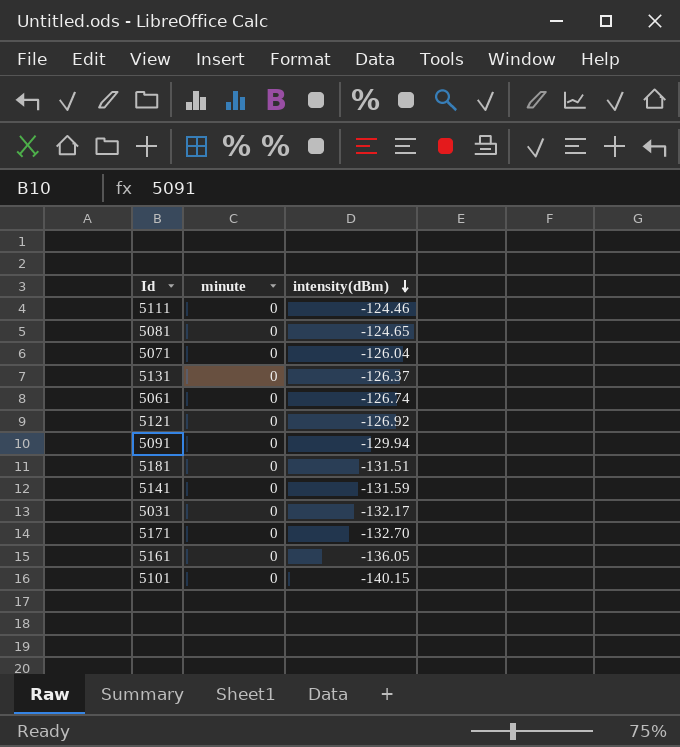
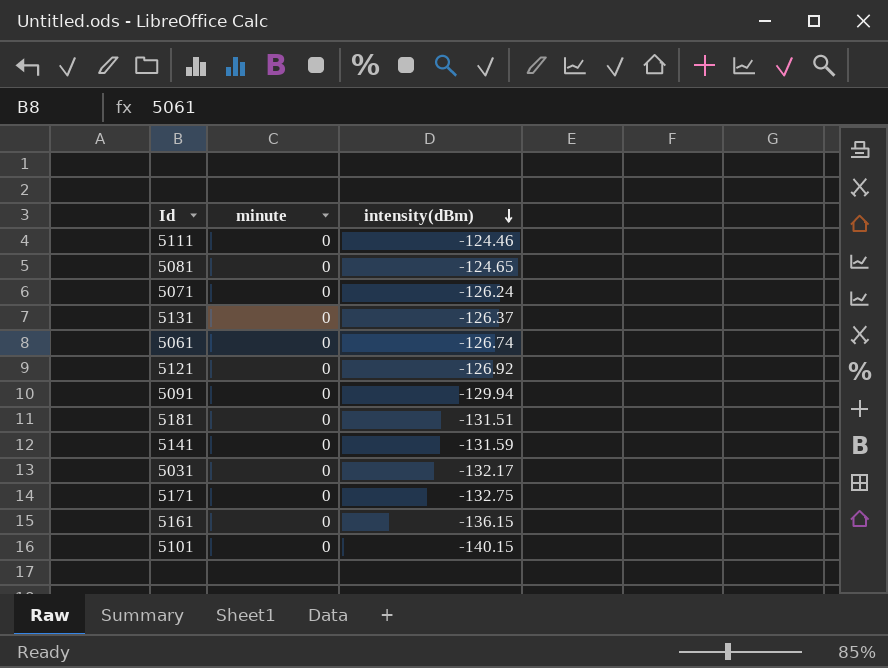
5071 | intensity(dBm): -126.04 -> -126.24
5171 | intensity(dBm): -132.70 -> -132.75
5161 | intensity(dBm): -136.05 -> -136.15

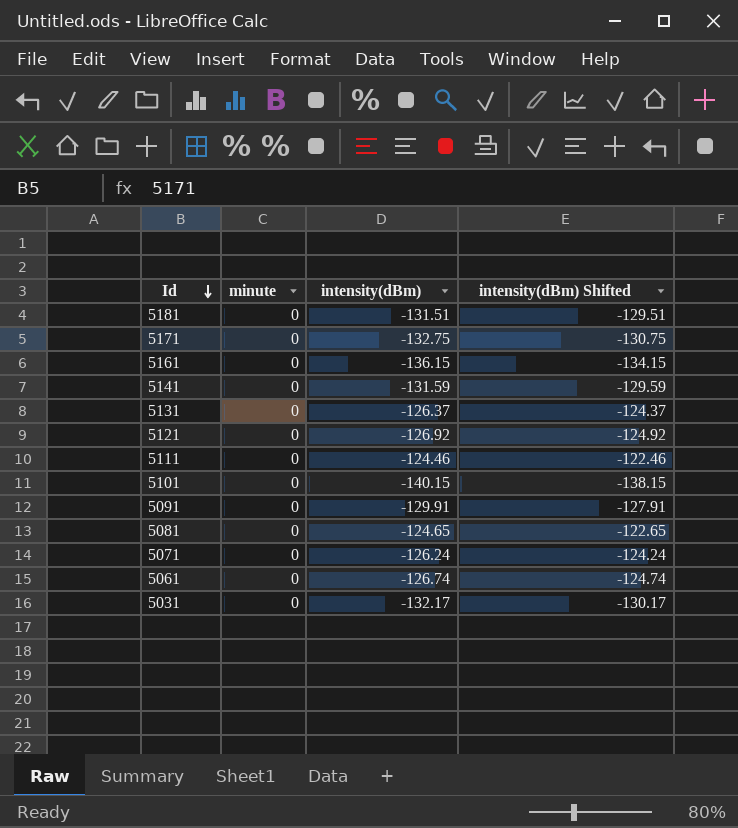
row order: intensity(dBm) descending -> Id descending
column intensity(dBm) Shifted | formula: none -> [intensity(dBm)] + 2
5091 | intensity(dBm): -129.94 -> -129.91

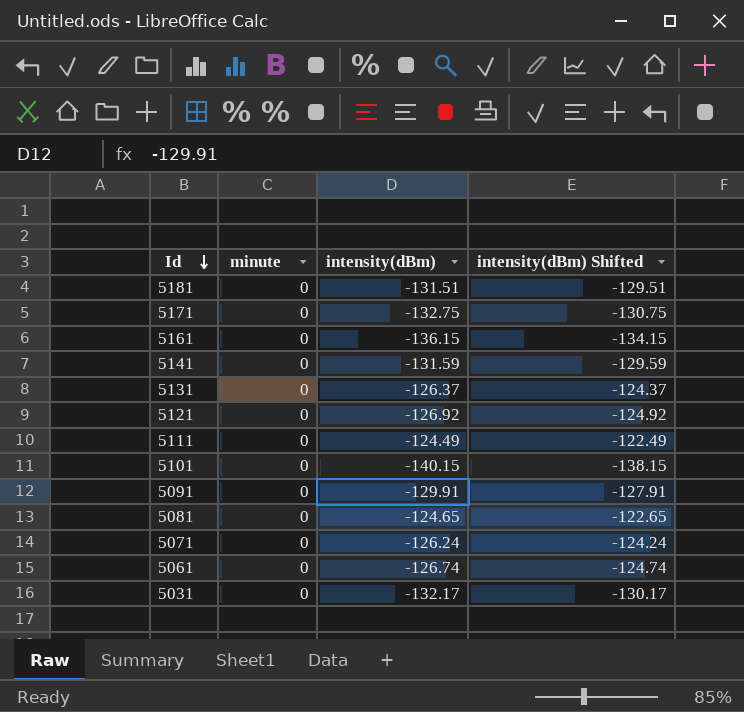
5111 | intensity(dBm): -124.46 -> -124.49
5111 | intensity(dBm) Shifted: -122.46 -> -122.49

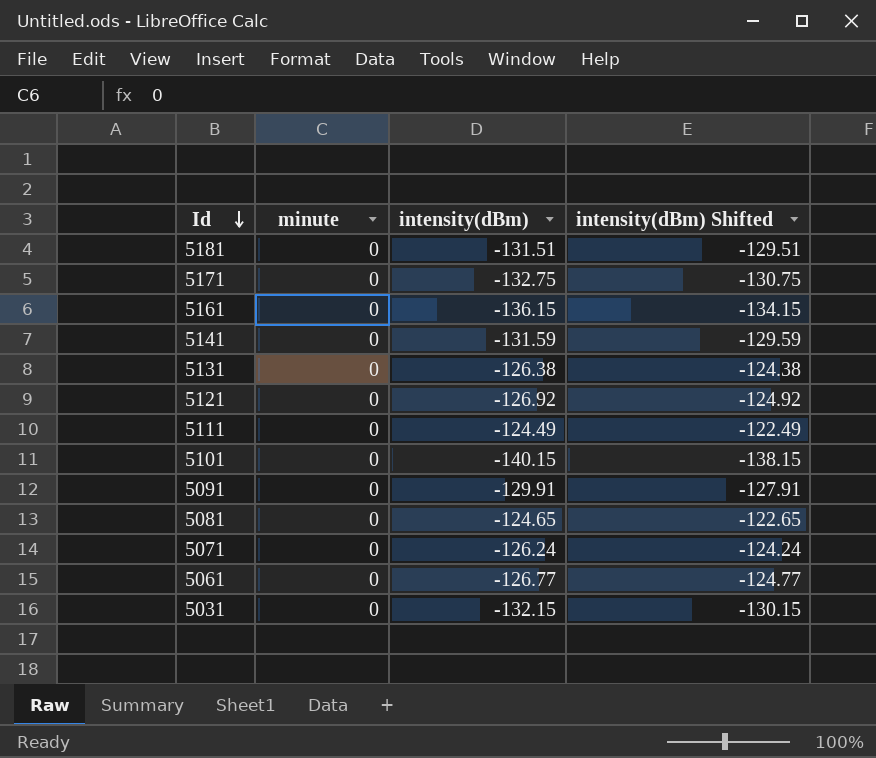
5131 | intensity(dBm): -126.37 -> -126.38
5131 | intensity(dBm) Shifted: -124.37 -> -124.38
5061 | intensity(dBm): -126.74 -> -126.77
5061 | intensity(dBm) Shifted: -124.74 -> -124.77
5031 | intensity(dBm): -132.17 -> -132.15
5031 | intensity(dBm) Shifted: -130.17 -> -130.15

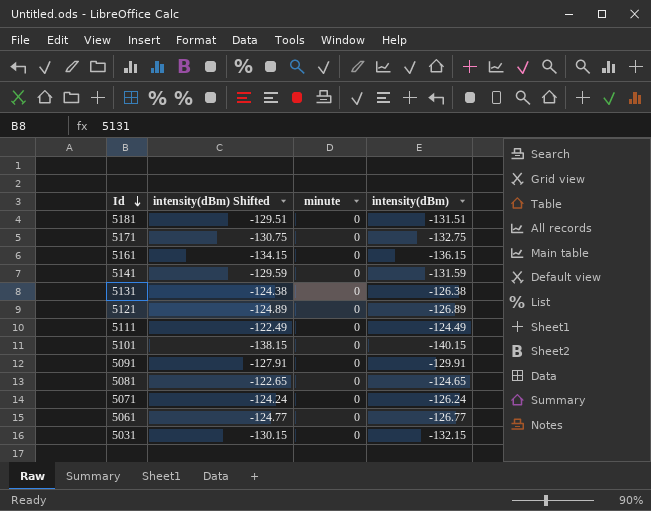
column intensity(dBm) Shifted | position: 4 -> 2
5121 | intensity(dBm) Shifted: -124.92 -> -124.89
5121 | intensity(dBm): -126.92 -> -126.89

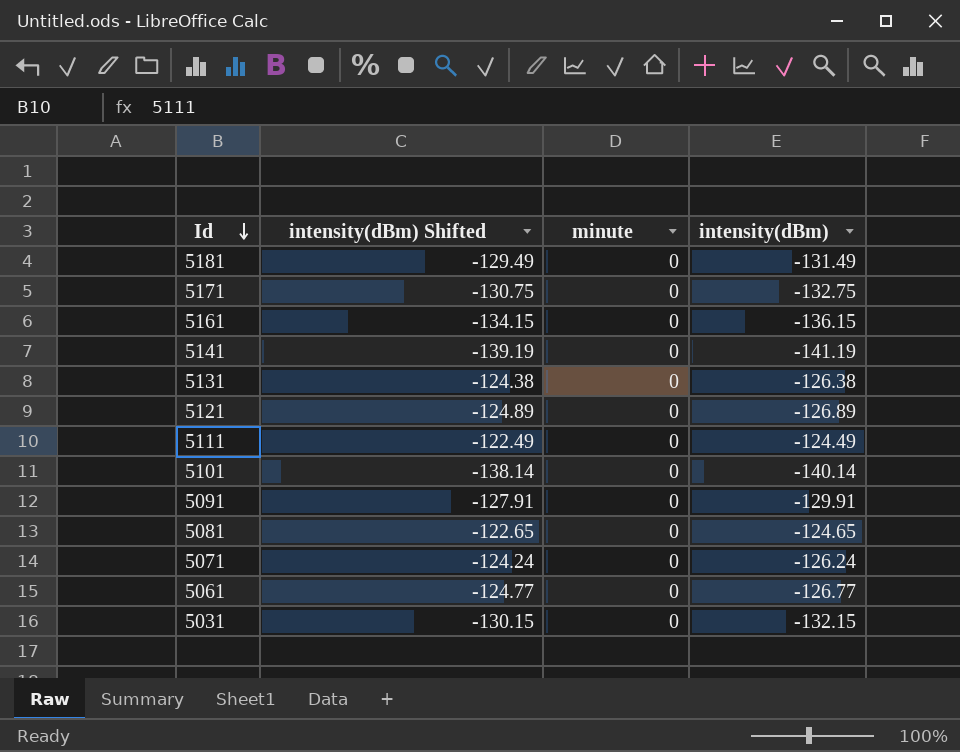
5181 | intensity(dBm) Shifted: -129.51 -> -129.49
5181 | intensity(dBm): -131.51 -> -131.49
5141 | intensity(dBm) Shifted: -129.59 -> -139.19
5141 | intensity(dBm): -131.59 -> -141.19
5101 | intensity(dBm) Shifted: -138.15 -> -138.14
5101 | intensity(dBm): -140.15 -> -140.14

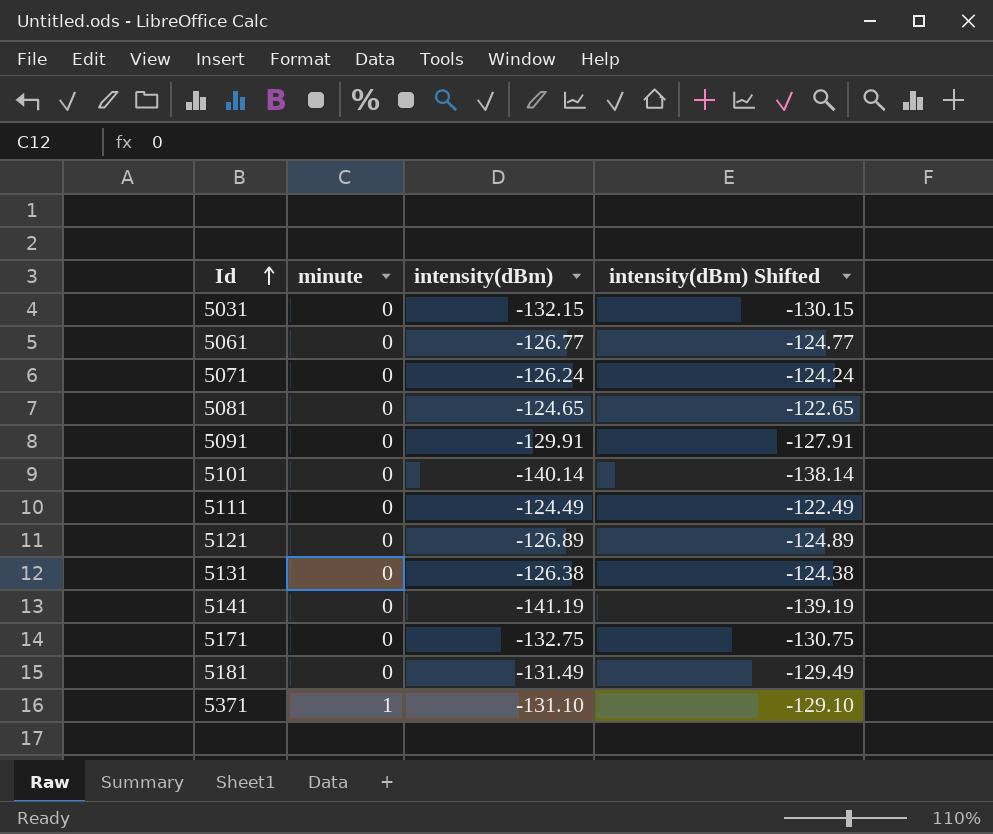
row order: Id descending -> Id ascending
column intensity(dBm) Shifted | position: 2 -> 4
row 5161: -134.15 | 0 | -136.15 -> none
row 5371: none -> 1 | -131.10 | -129.10

